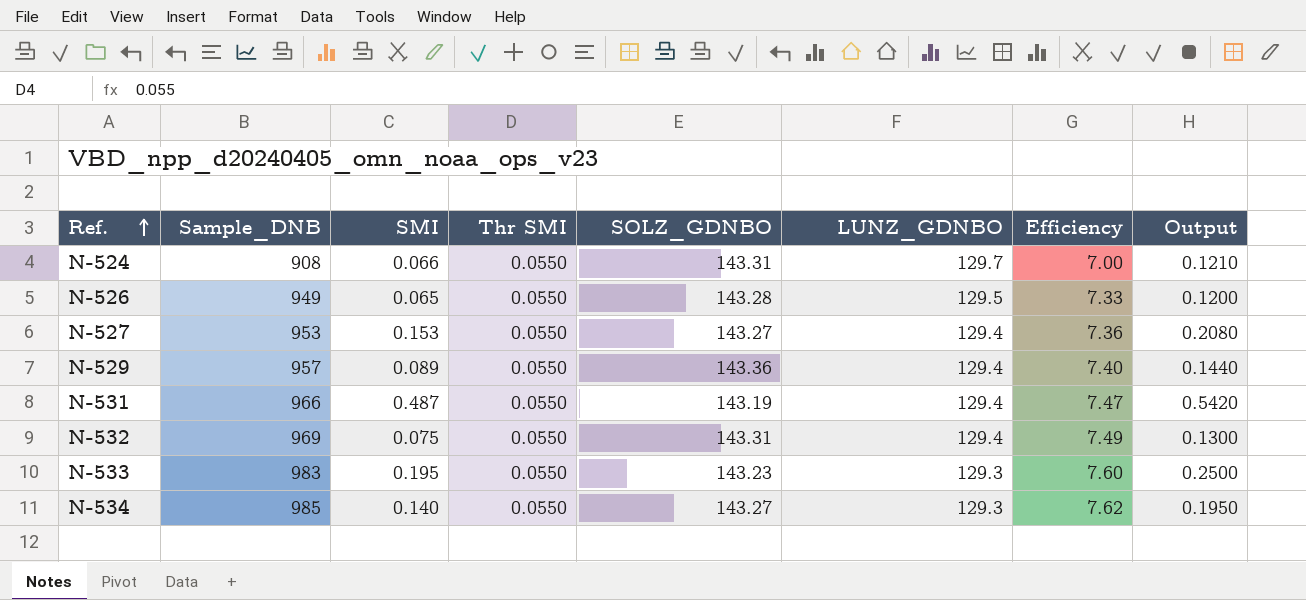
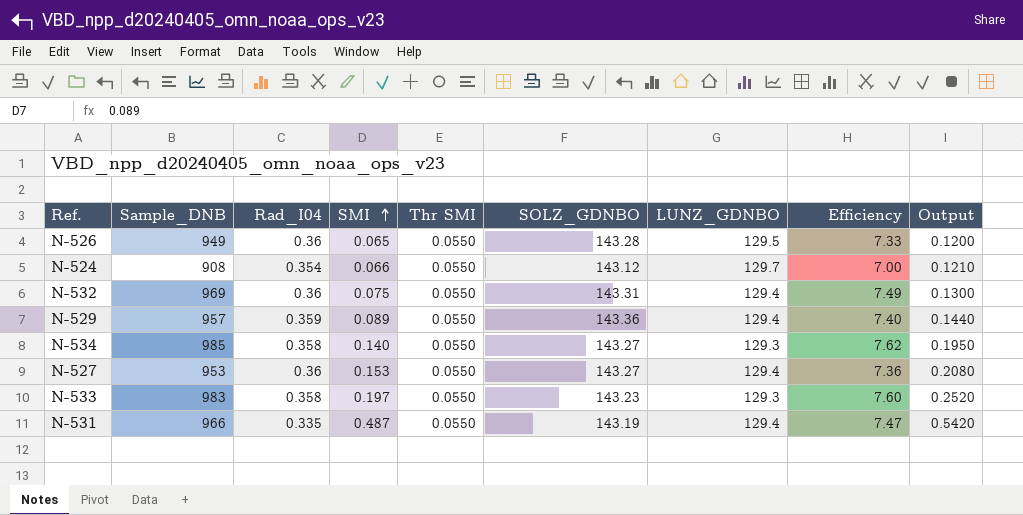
row order: Ref. ascending -> SMI ascending
column Rad_I04 | position: none -> 3
N-524 | SOLZ_GDNBO: 143.31 -> 143.12
N-533 | SMI: 0.195 -> 0.197
N-533 | Output: 0.2500 -> 0.2520

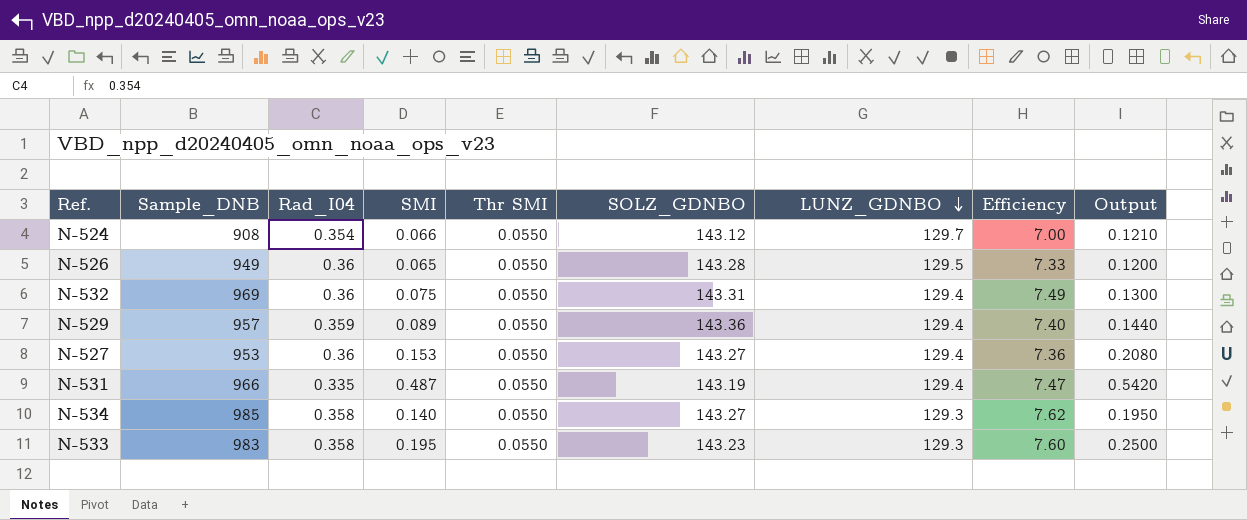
row order: SMI ascending -> LUNZ_GDNBO descending
N-533 | SMI: 0.197 -> 0.195
N-533 | Output: 0.2520 -> 0.2500

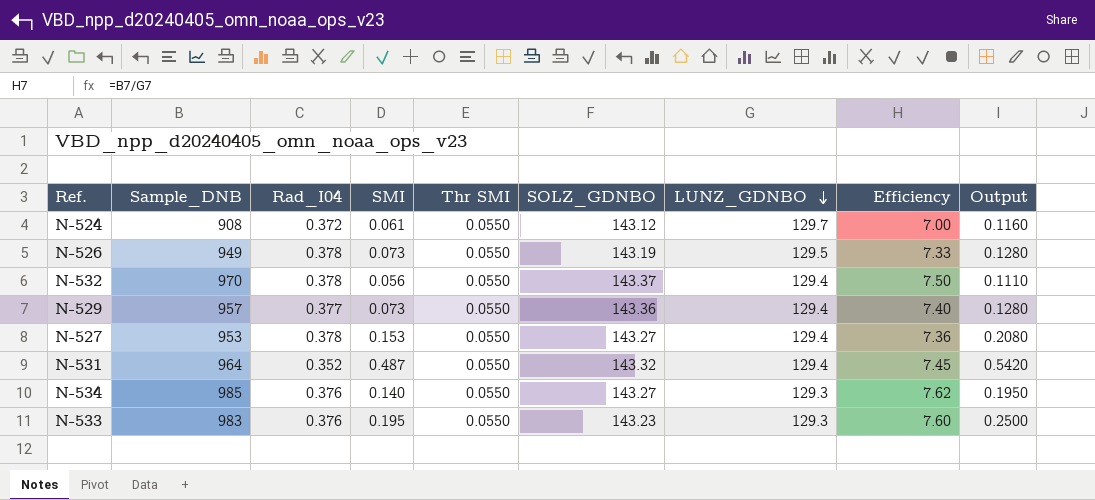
N-524 | Rad_I04: 0.354 -> 0.372
N-524 | SMI: 0.066 -> 0.061
N-524 | Output: 0.1210 -> 0.1160
N-526 | Rad_I04: 0.36 -> 0.378
N-526 | SMI: 0.065 -> 0.073
N-526 | SOLZ_GDNBO: 143.28 -> 143.19
N-526 | Output: 0.1200 -> 0.1280
N-532 | Sample_DNB: 969 -> 970
N-532 | Rad_I04: 0.36 -> 0.378
N-532 | SMI: 0.075 -> 0.056
N-532 | SOLZ_GDNBO: 143.31 -> 143.37
N-532 | Efficiency: 7.49 -> 7.50
N-532 | Output: 0.1300 -> 0.1110
N-529 | Rad_I04: 0.359 -> 0.377
N-529 | SMI: 0.089 -> 0.073
N-529 | Output: 0.1440 -> 0.1280
N-527 | Rad_I04: 0.36 -> 0.378
N-531 | Sample_DNB: 966 -> 964
N-531 | Rad_I04: 0.335 -> 0.352
N-531 | SOLZ_GDNBO: 143.19 -> 143.32
N-531 | Efficiency: 7.47 -> 7.45
N-534 | Rad_I04: 0.358 -> 0.376
N-533 | Rad_I04: 0.358 -> 0.376

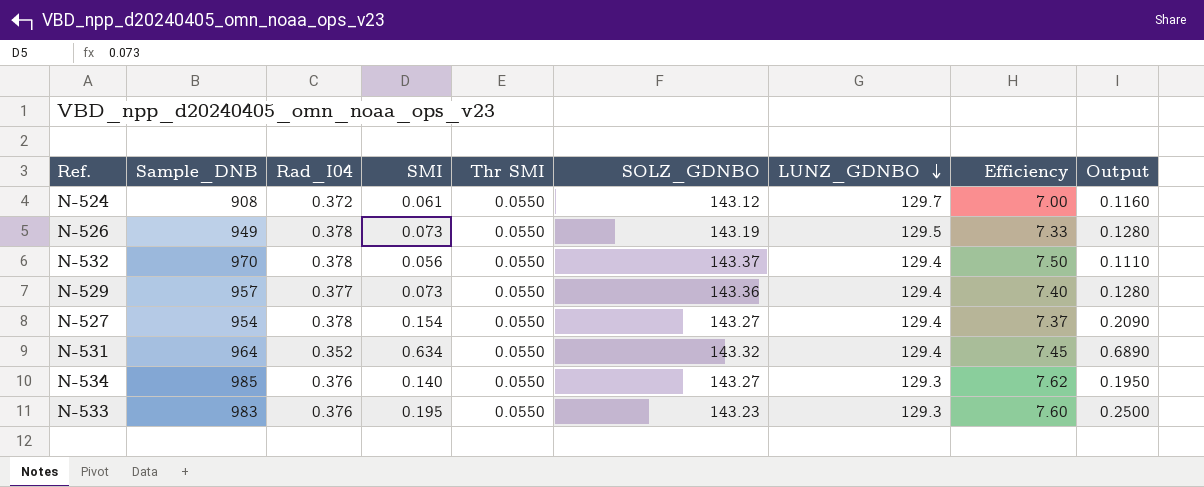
N-527 | Sample_DNB: 953 -> 954
N-527 | SMI: 0.153 -> 0.154
N-527 | Efficiency: 7.36 -> 7.37
N-527 | Output: 0.2080 -> 0.2090
N-531 | SMI: 0.487 -> 0.634
N-531 | Output: 0.5420 -> 0.6890

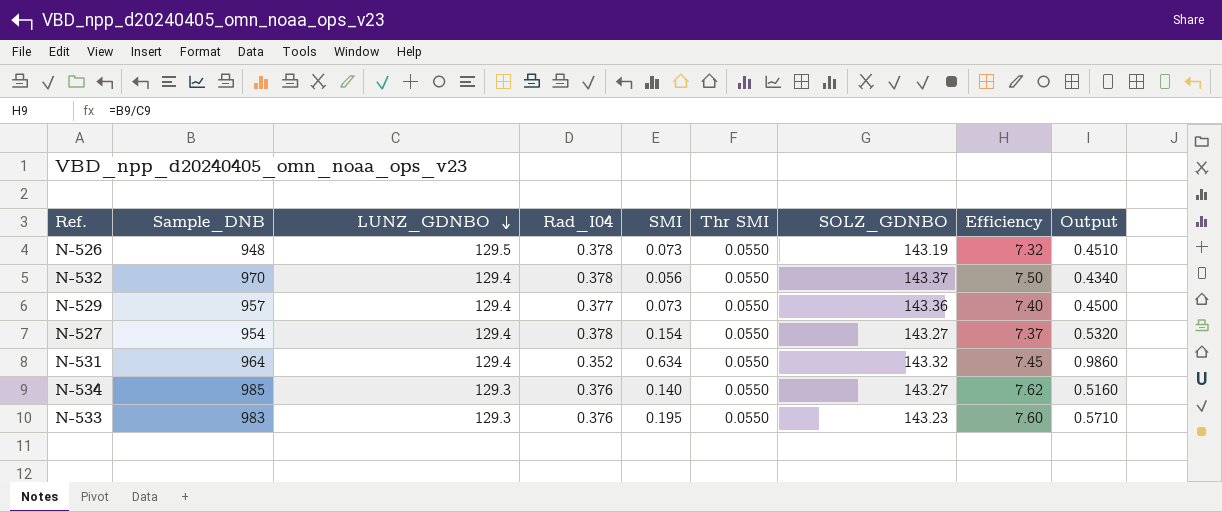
column LUNZ_GDNBO | position: 7 -> 3
column Output | formula: [SMI] + [Thr SMI] -> [Rad_I04] + [SMI]
row N-524: 908 | 0.372 | 0.061 | 0.0550 | 143.12 | 129.7 | 7.00 | 0.1160 -> none
N-526 | Sample_DNB: 949 -> 948
N-526 | Efficiency: 7.33 -> 7.32

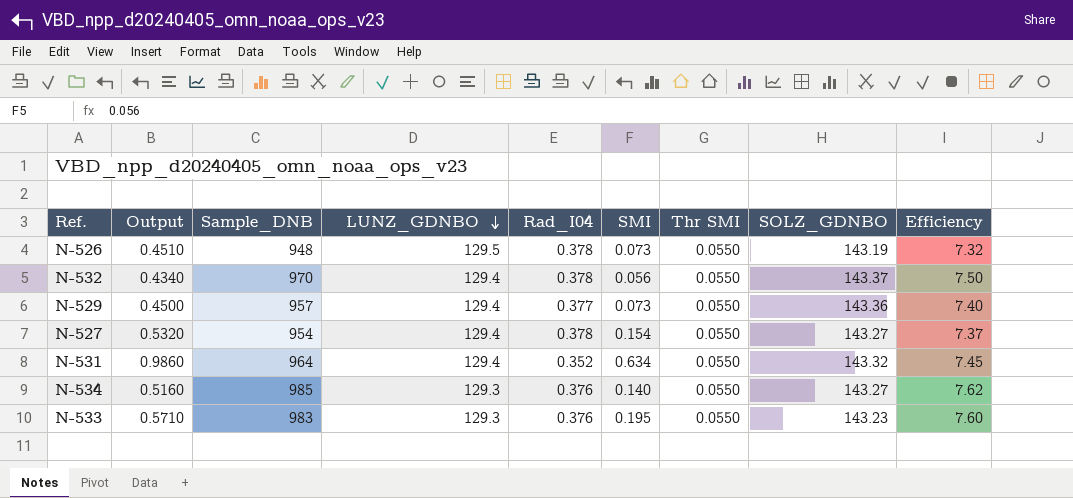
column Output | position: 9 -> 2

